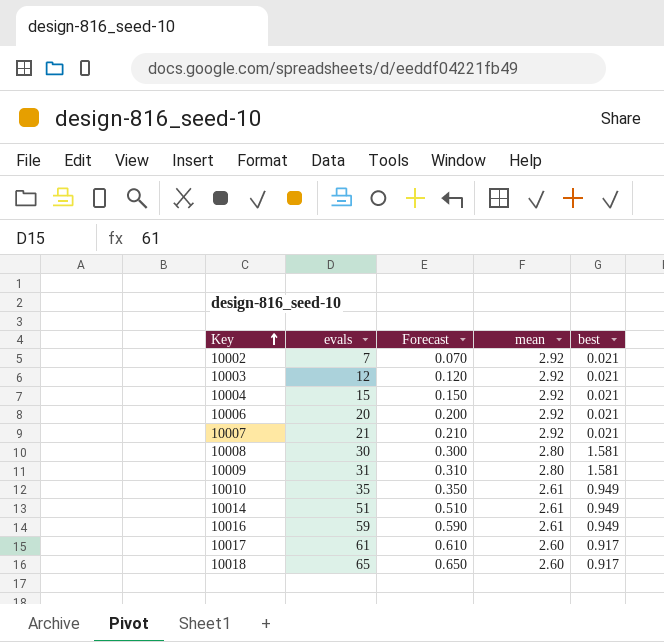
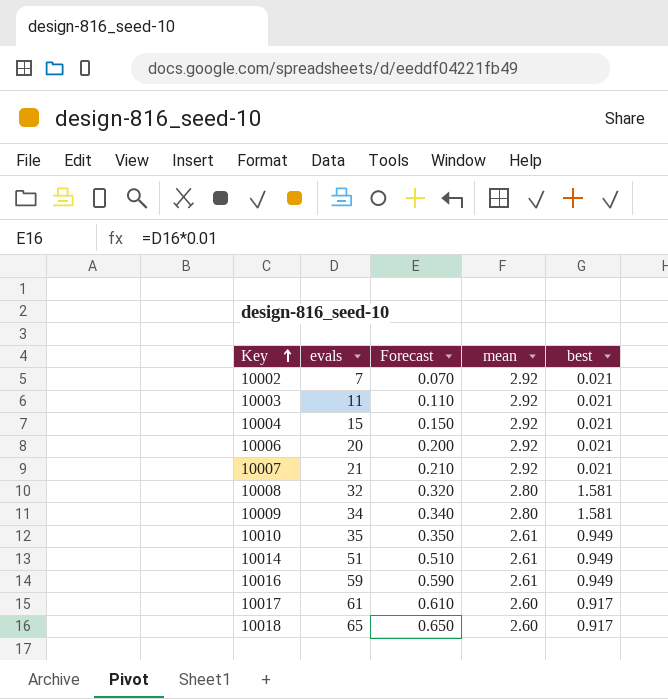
10003 | evals: 12 -> 11
10003 | Forecast: 0.120 -> 0.110
10008 | evals: 30 -> 32
10008 | Forecast: 0.300 -> 0.320
10009 | evals: 31 -> 34
10009 | Forecast: 0.310 -> 0.340

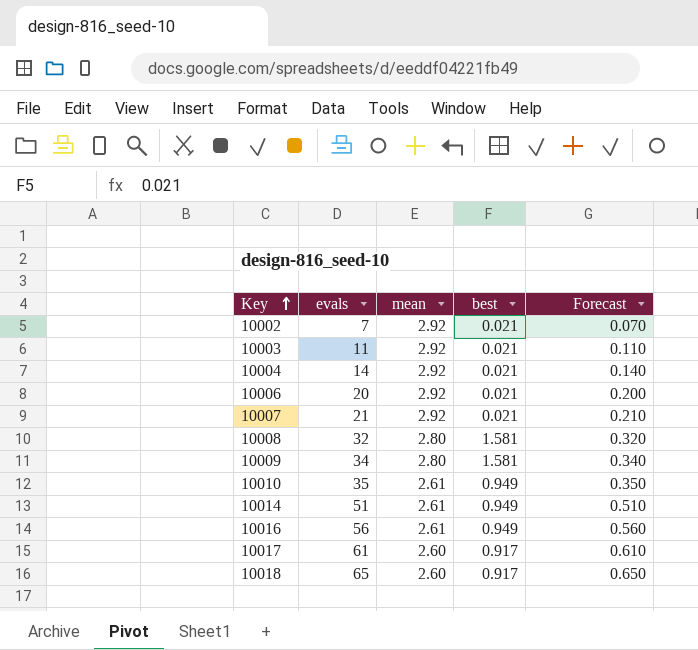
column Forecast | position: 3 -> 5
10004 | evals: 15 -> 14
10004 | Forecast: 0.150 -> 0.140
10016 | evals: 59 -> 56
10016 | Forecast: 0.590 -> 0.560

